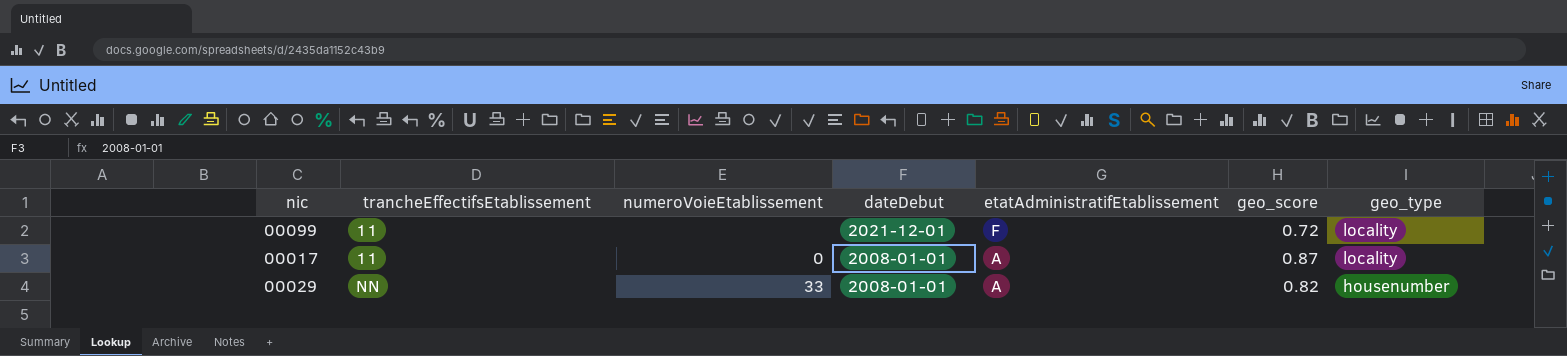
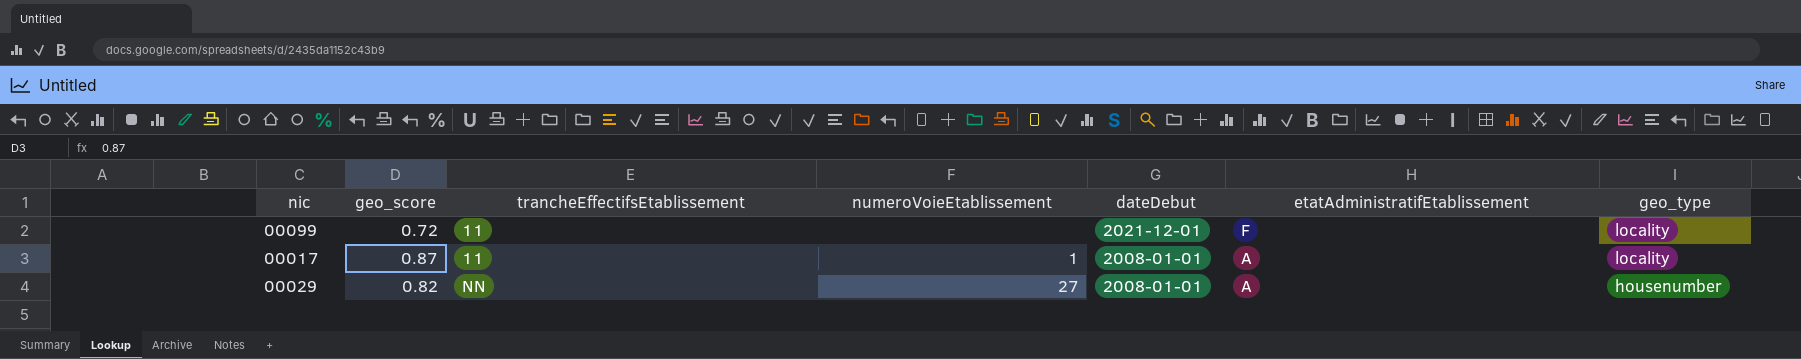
column geo_score | position: 6 -> 2
00017 | numeroVoieEtablissement: 0 -> 1
00029 | numeroVoieEtablissement: 33 -> 27

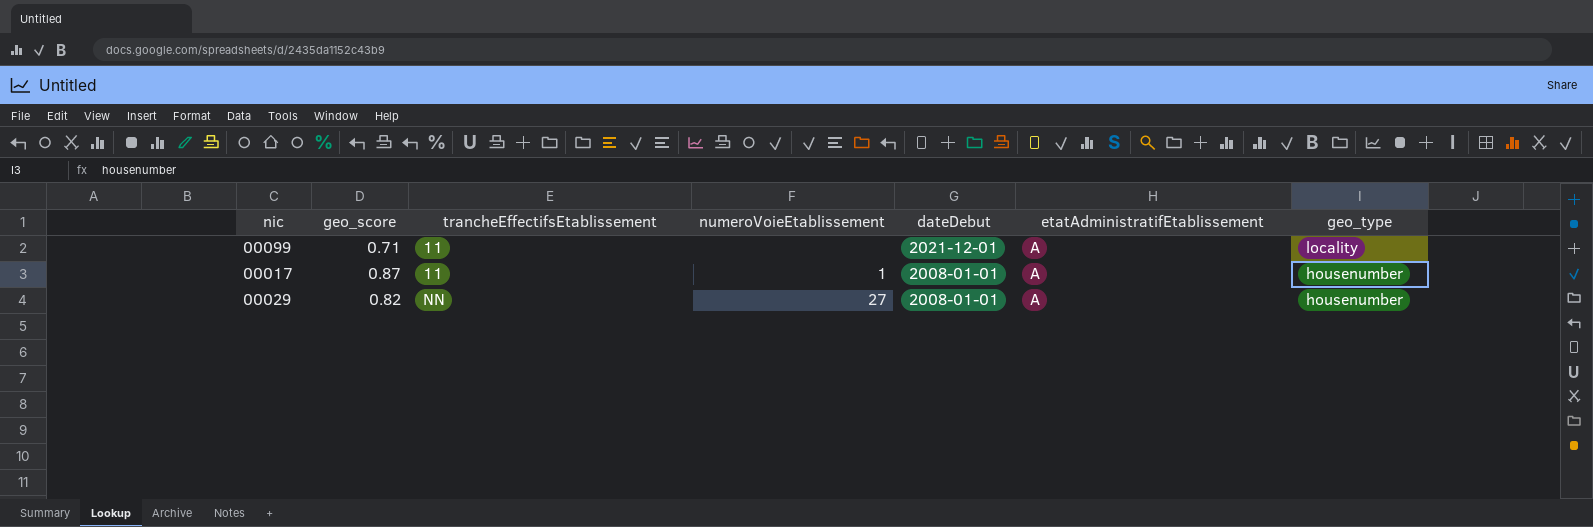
00099 | geo_score: 0.72 -> 0.71
00099 | etatAdministratifEtablissement: F -> A
00017 | geo_type: locality -> housenumber

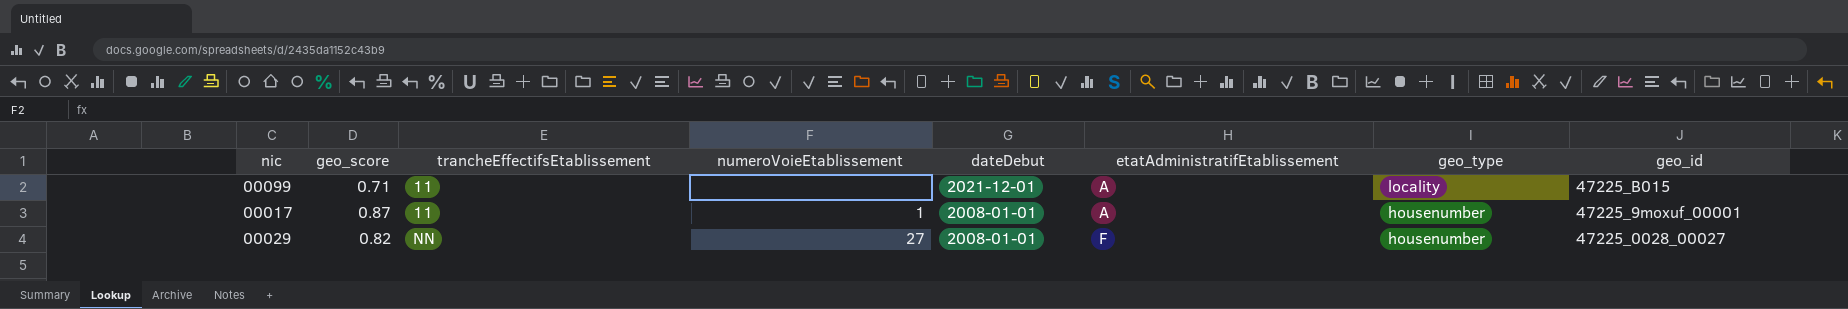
column geo_id | position: none -> 8
00029 | etatAdministratifEtablissement: A -> F

